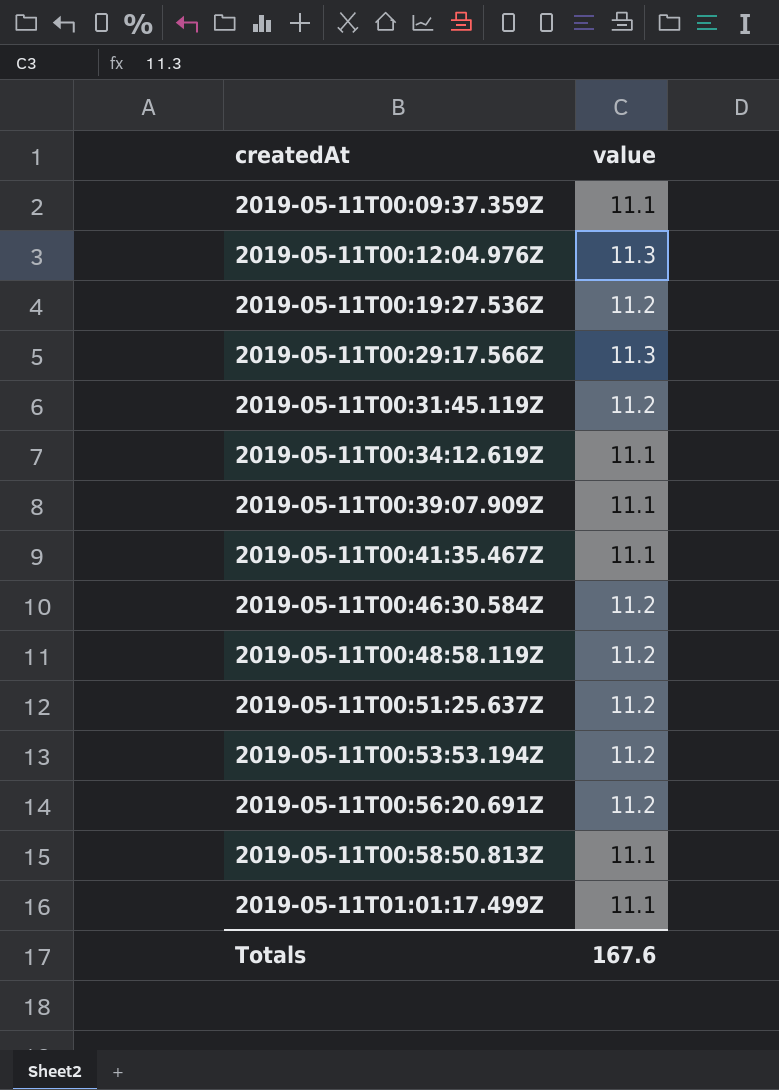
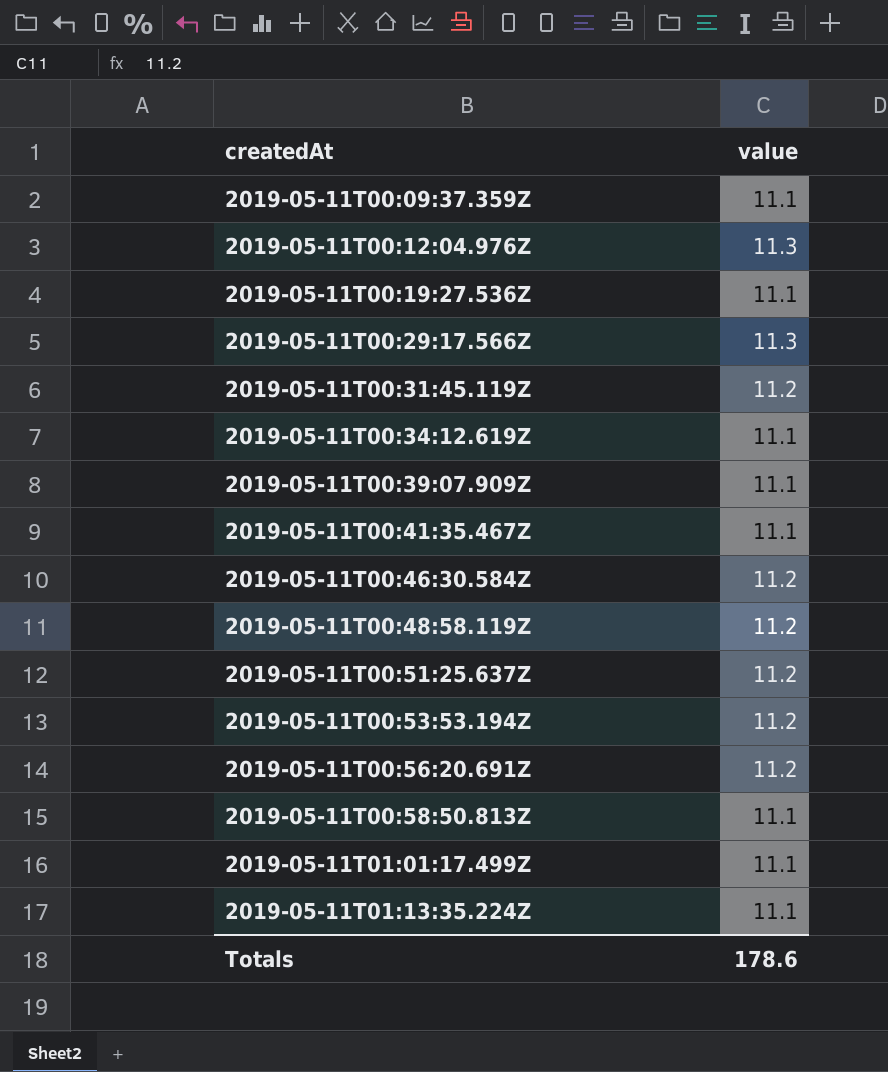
2019-05-11T00:19:27.536Z | value: 11.2 -> 11.1
row 2019-05-11T01:13:35.224Z: none -> 11.1
Totals | value: 167.6 -> 178.6

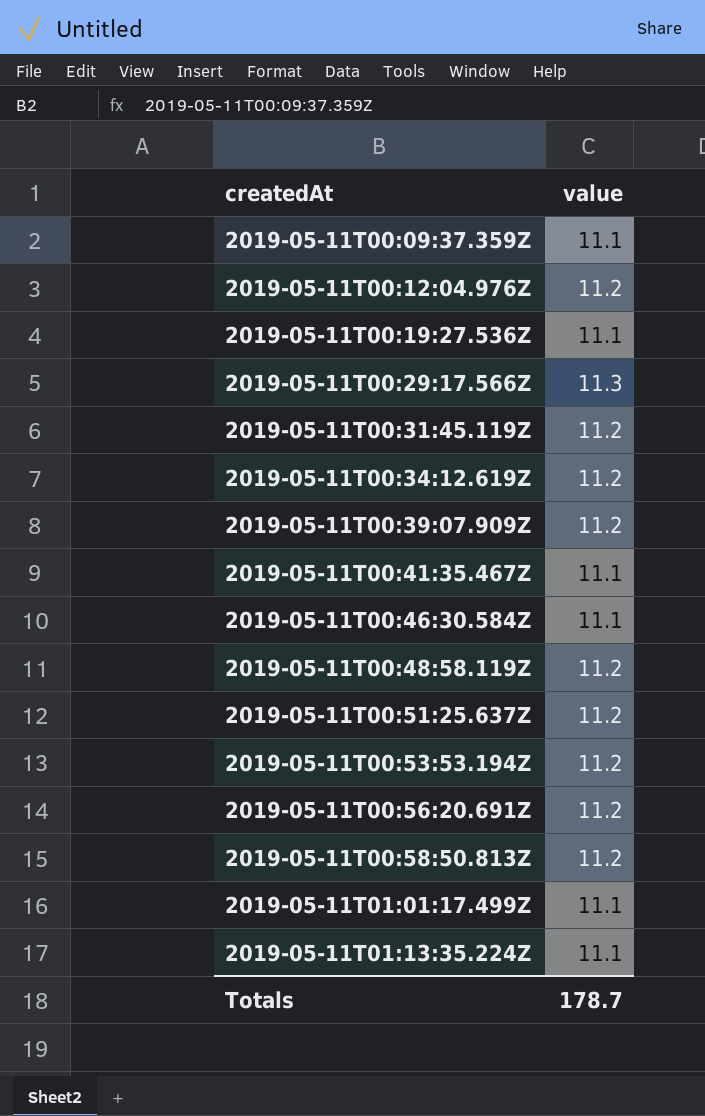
2019-05-11T00:12:04.976Z | value: 11.3 -> 11.2
2019-05-11T00:34:12.619Z | value: 11.1 -> 11.2
2019-05-11T00:39:07.909Z | value: 11.1 -> 11.2
2019-05-11T00:46:30.584Z | value: 11.2 -> 11.1
2019-05-11T00:58:50.813Z | value: 11.1 -> 11.2
Totals | value: 178.6 -> 178.7

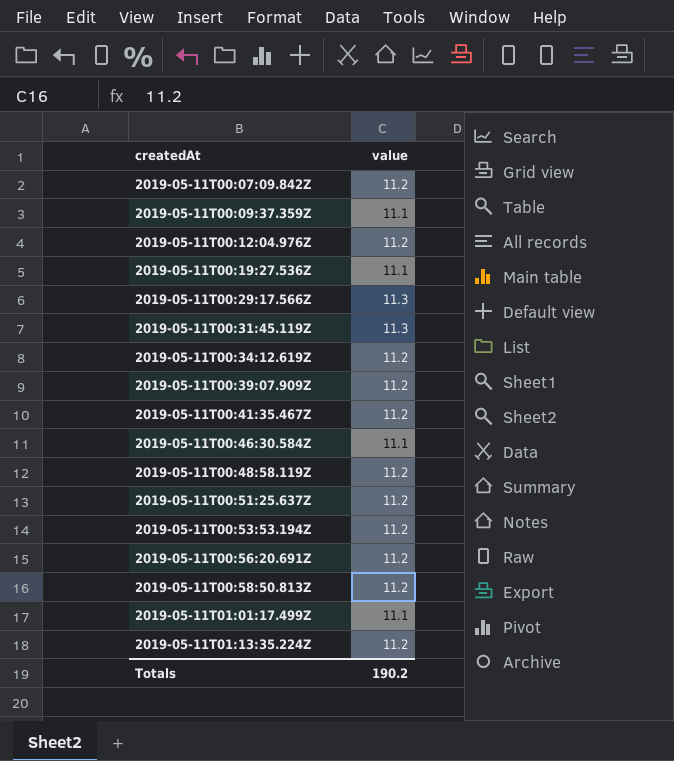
row 2019-05-11T00:07:09.842Z: none -> 11.2
2019-05-11T00:31:45.119Z | value: 11.2 -> 11.3
2019-05-11T00:41:35.467Z | value: 11.1 -> 11.2
2019-05-11T01:13:35.224Z | value: 11.1 -> 11.2
Totals | value: 178.7 -> 190.2

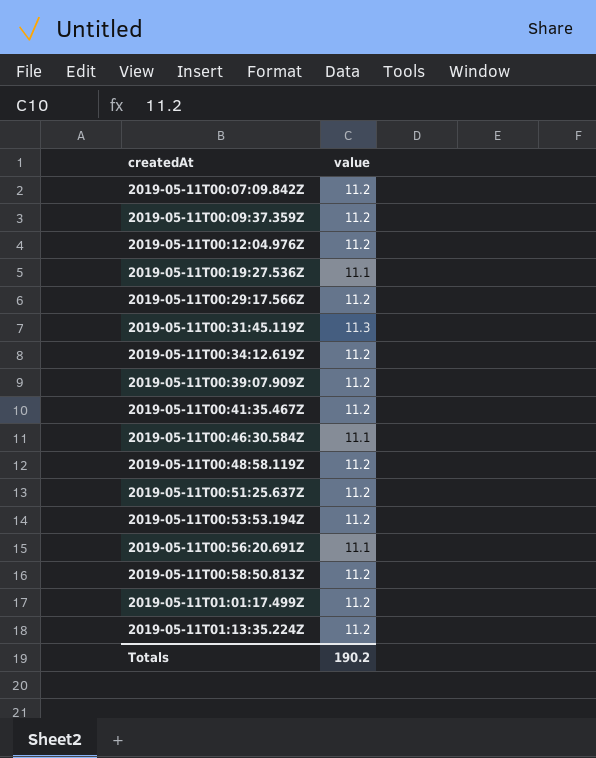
2019-05-11T00:09:37.359Z | value: 11.1 -> 11.2
2019-05-11T00:29:17.566Z | value: 11.3 -> 11.2
2019-05-11T00:56:20.691Z | value: 11.2 -> 11.1
2019-05-11T01:01:17.499Z | value: 11.1 -> 11.2

